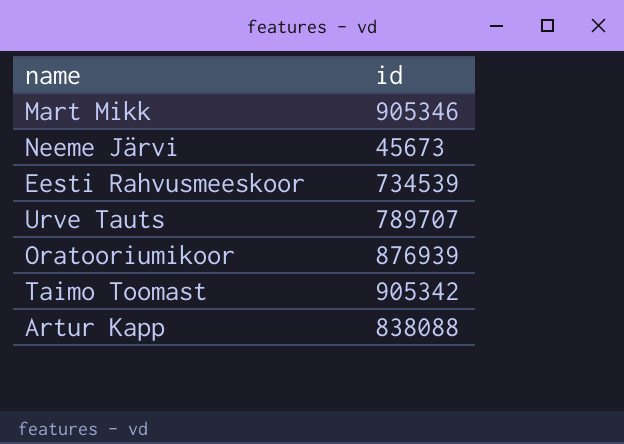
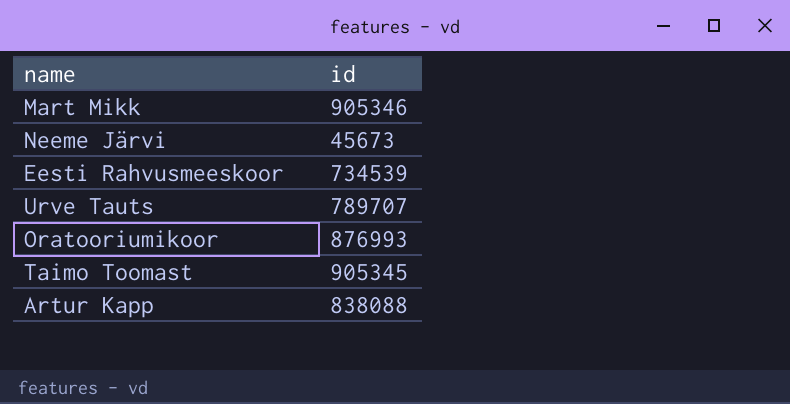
Oratooriumikoor | id: 876939 -> 876993
Taimo Toomast | id: 905342 -> 905345

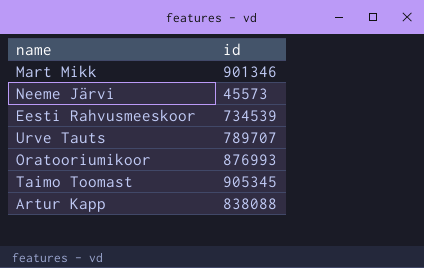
Mart Mikk | id: 905346 -> 901346
Neeme Järvi | id: 45673 -> 45573

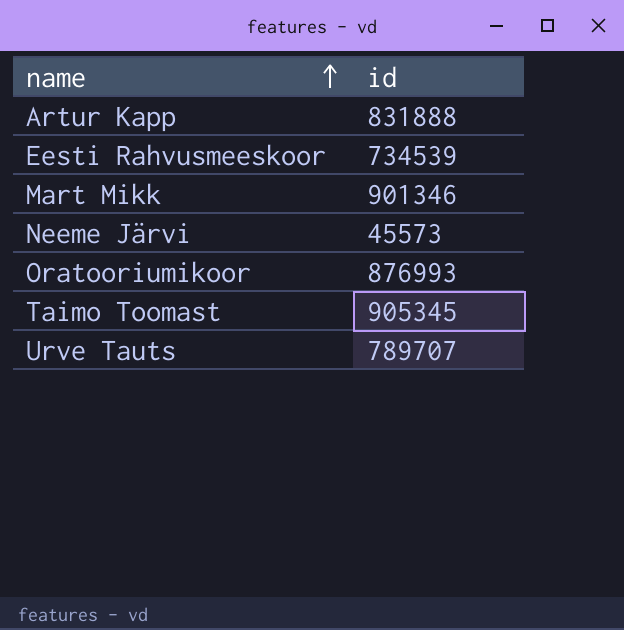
row order: none -> name ascending
Artur Kapp | id: 838088 -> 831888

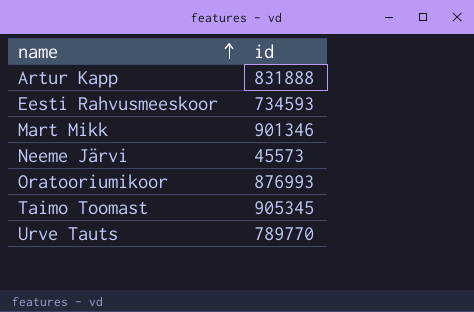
Eesti Rahvusmeeskoor | id: 734539 -> 734593
Urve Tauts | id: 789707 -> 789770

